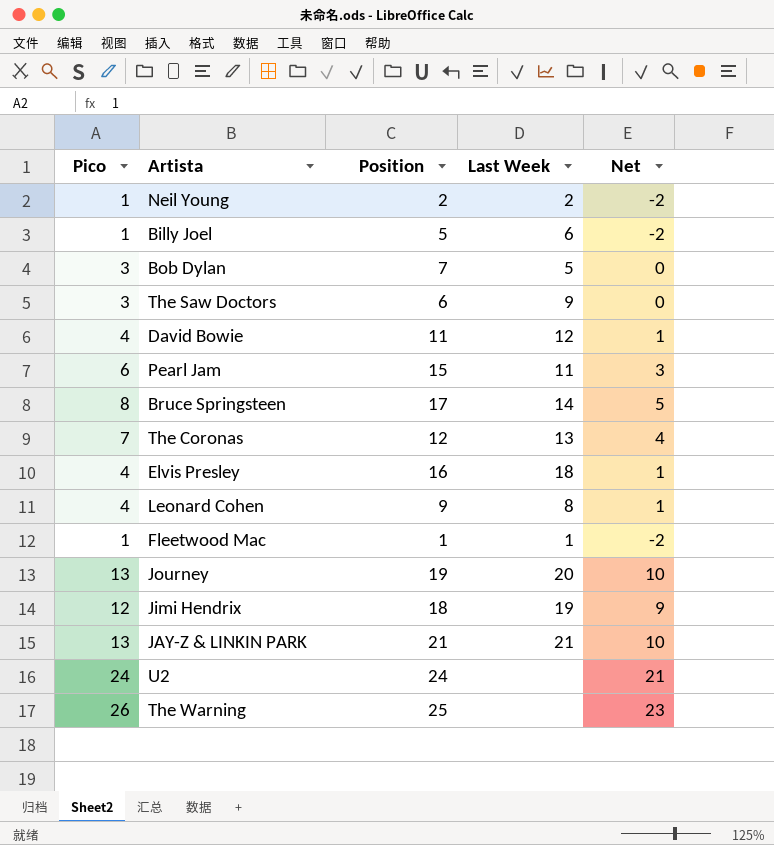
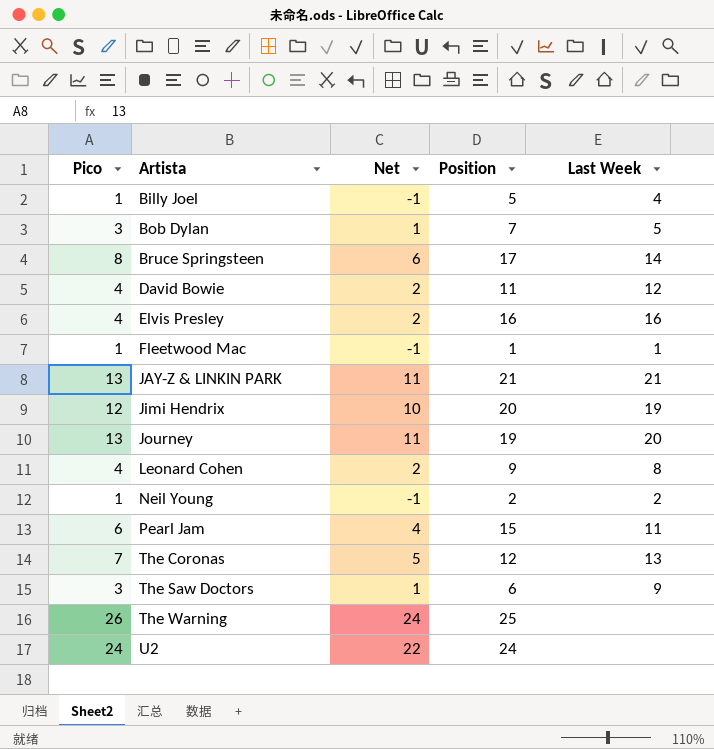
row order: none -> Artista ascending
column Net | formula: [Pico] - 3 -> [Pico] - 2
column Net | position: 5 -> 3
Billy Joel | Last Week: 6 -> 4
Elvis Presley | Last Week: 18 -> 16
Jimi Hendrix | Position: 18 -> 20

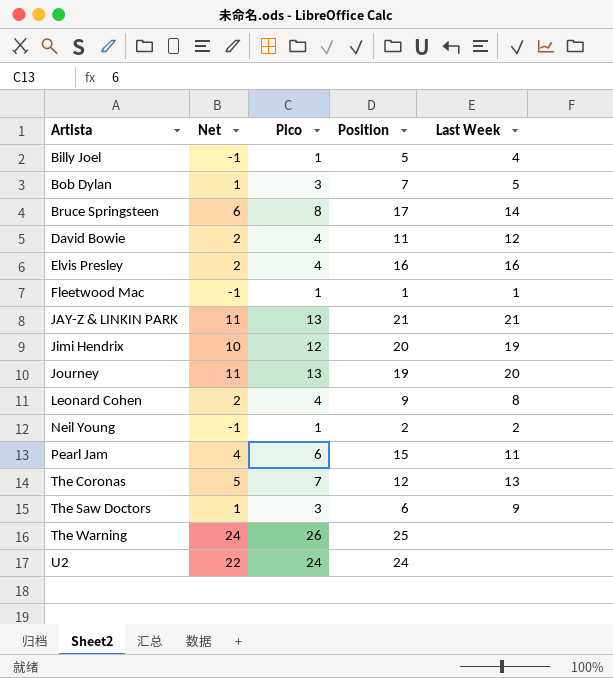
column Pico | position: 1 -> 3

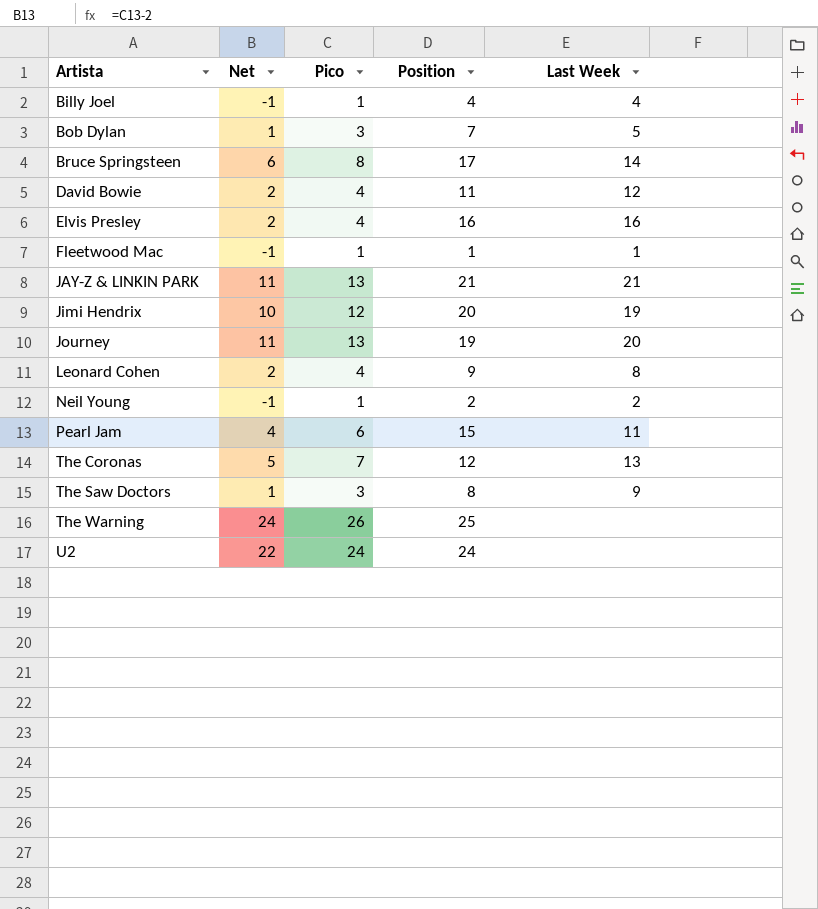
Billy Joel | Position: 5 -> 4
The Saw Doctors | Position: 6 -> 8

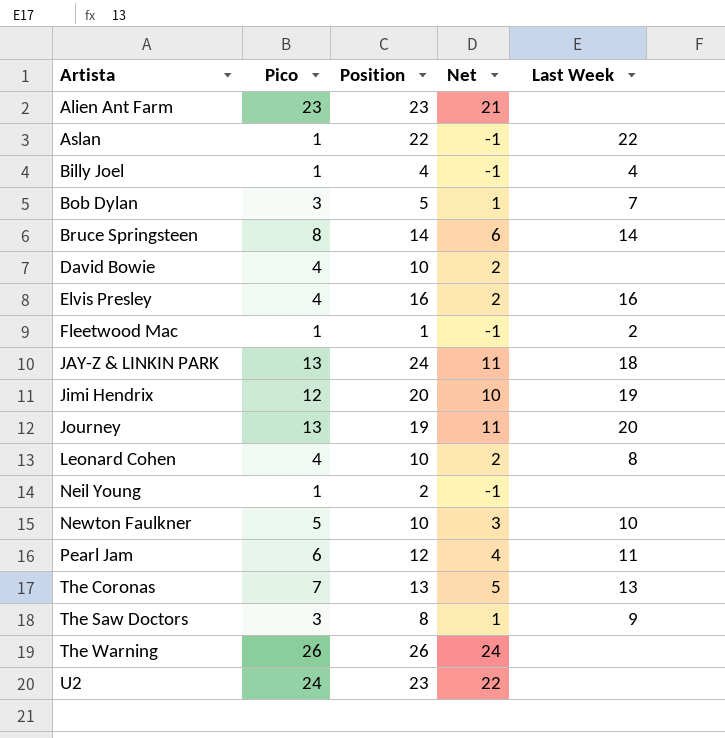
column Net | position: 2 -> 4
row Alien Ant Farm: none -> 23 | 23 | 21 | none
row Aslan: none -> 1 | 22 | -1 | 22
Bob Dylan | Position: 7 -> 5
Bob Dylan | Last Week: 5 -> 7
Bruce Springsteen | Position: 17 -> 14
David Bowie | Position: 11 -> 10
David Bowie | Last Week: 12 -> none
Fleetwood Mac | Last Week: 1 -> 2
JAY-Z & LINKIN PARK | Position: 21 -> 24
JAY-Z & LINKIN PARK | Last Week: 21 -> 18
Leonard Cohen | Position: 9 -> 10
Neil Young | Last Week: 2 -> none
row Newton Faulkner: none -> 5 | 10 | 3 | 10
Pearl Jam | Position: 15 -> 12
The Coronas | Position: 12 -> 13
The Warning | Position: 25 -> 26
U2 | Position: 24 -> 23

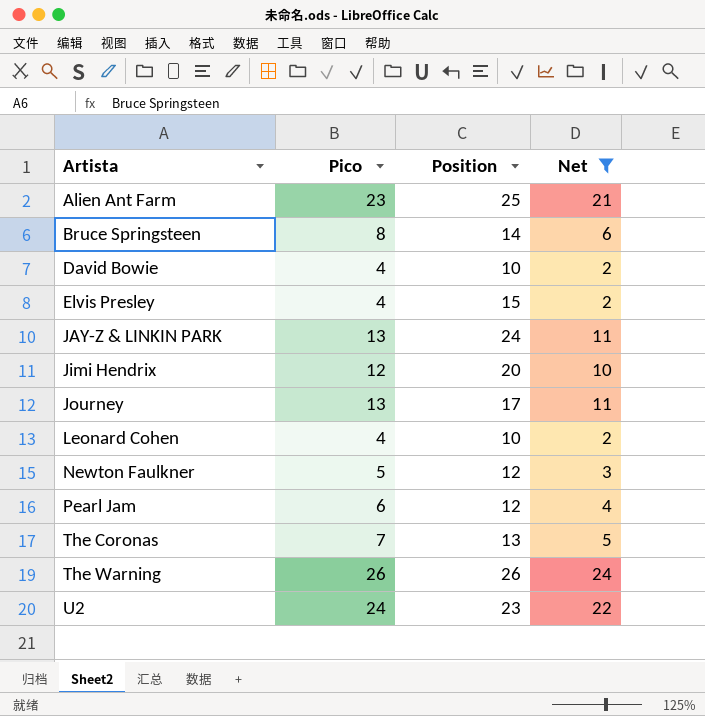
filter: none -> Net >= 2
column Last Week | position: 5 -> none
Alien Ant Farm | Position: 23 -> 25
Elvis Presley | Position: 16 -> 15
Journey | Position: 19 -> 17
Newton Faulkner | Position: 10 -> 12

